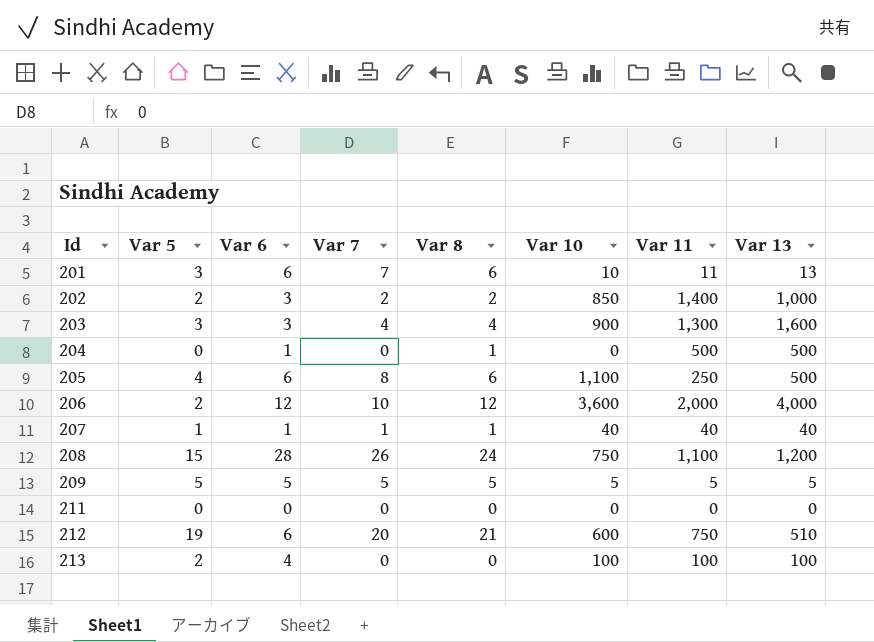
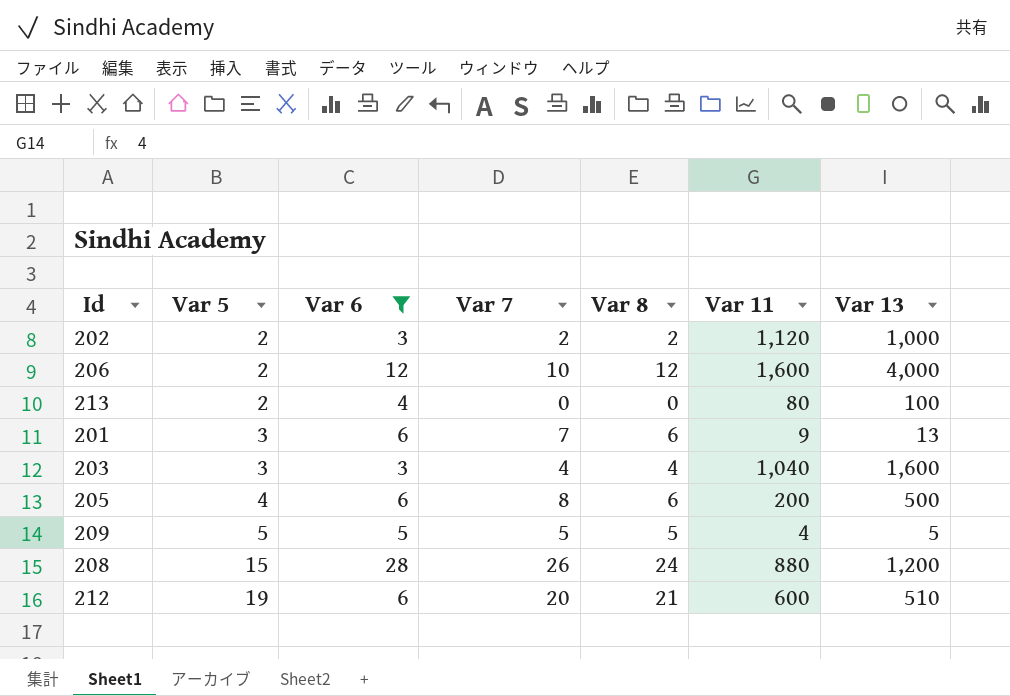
filter: none -> Var 6 >= 3
row order: Id ascending -> Var 5 ascending
column Var 10 | position: 6 -> none
202 | Var 11: 1,400 -> 1,120
206 | Var 11: 2,000 -> 1,600
213 | Var 11: 100 -> 80
201 | Var 11: 11 -> 9
203 | Var 11: 1,300 -> 1,040
205 | Var 11: 250 -> 200
209 | Var 11: 5 -> 4
208 | Var 11: 1,100 -> 880
212 | Var 11: 750 -> 600

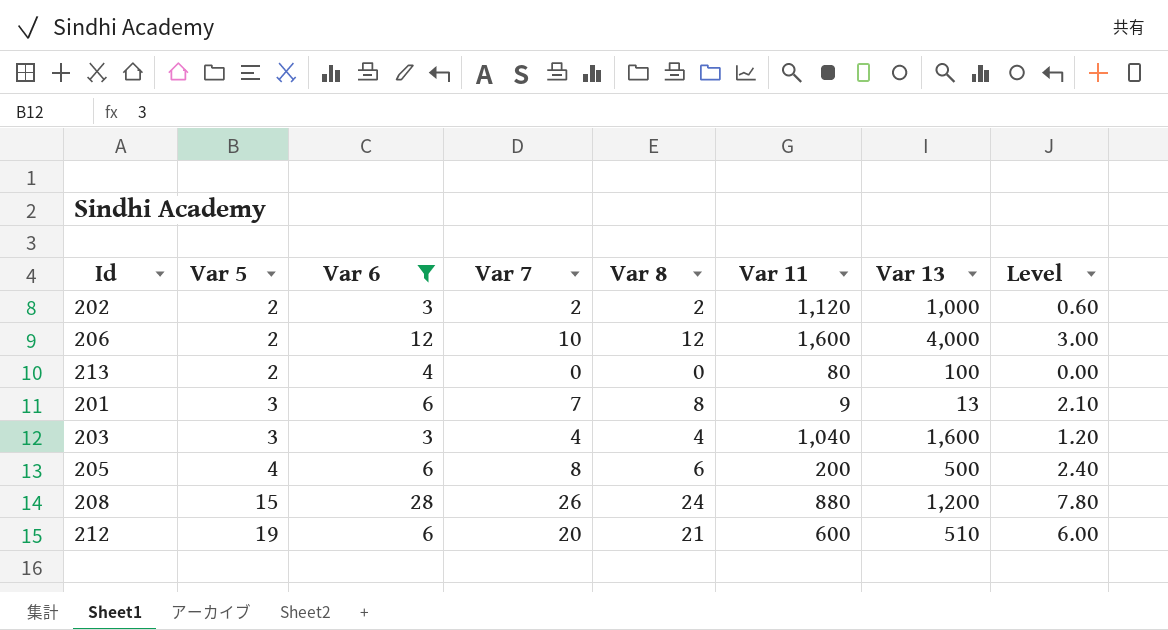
column Level | formula: none -> [Var 7] * 0.3
row 209: 5 | 5 | 5 | 5 | 4 | 5 -> none
201 | Var 8: 6 -> 8

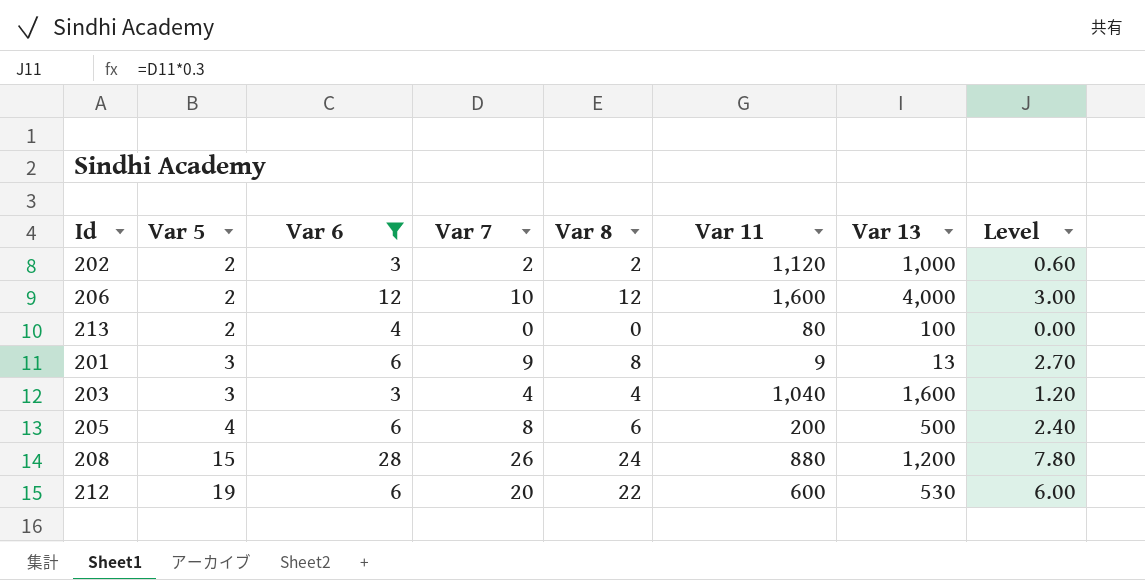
201 | Var 7: 7 -> 9
201 | Level: 2.10 -> 2.70
212 | Var 8: 21 -> 22
212 | Var 13: 510 -> 530

